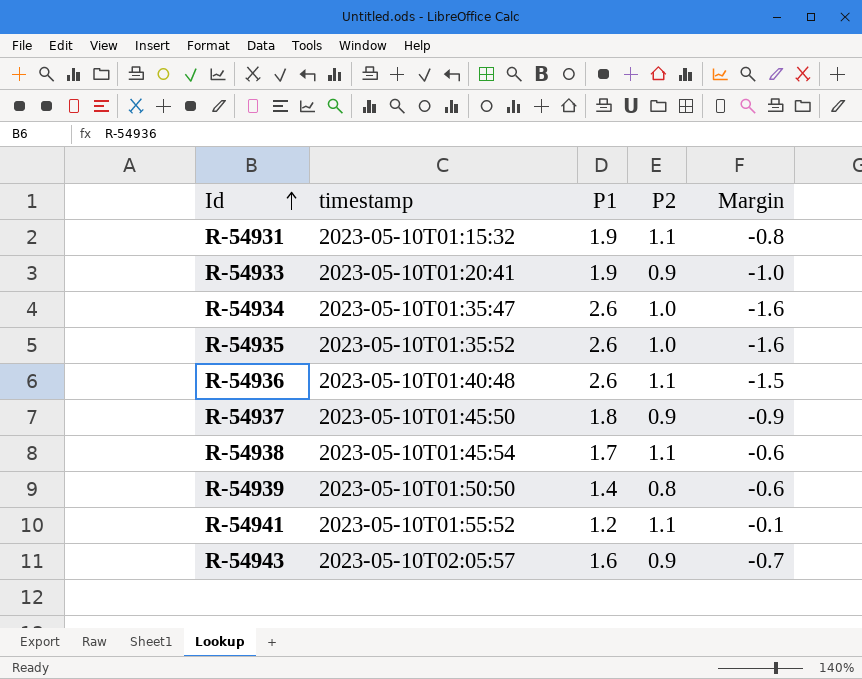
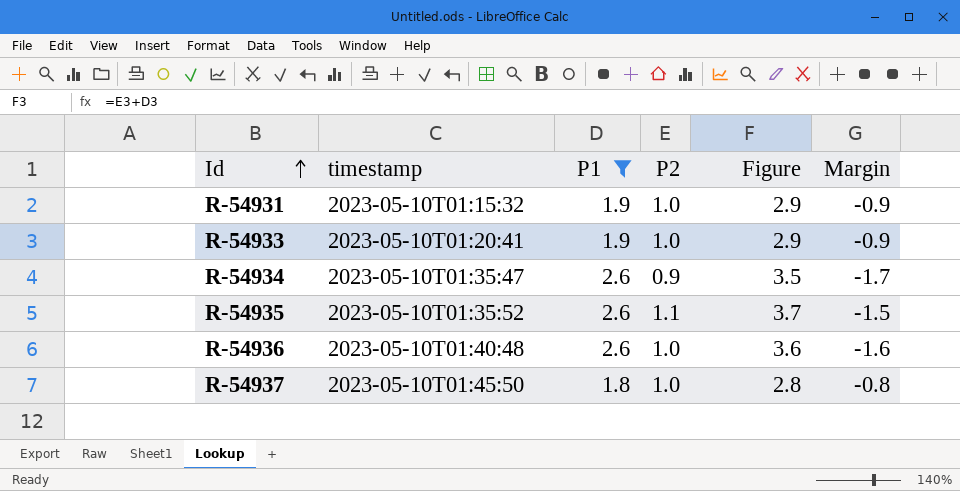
filter: none -> P1 >= 1.8
column Figure | formula: none -> [P1] + [P2]
R-54931 | P2: 1.1 -> 1.0
R-54931 | Margin: -0.8 -> -0.9
R-54933 | P2: 0.9 -> 1.0
R-54933 | Margin: -1.0 -> -0.9
R-54934 | P2: 1.0 -> 0.9
R-54934 | Margin: -1.6 -> -1.7
R-54935 | P2: 1.0 -> 1.1
R-54935 | Margin: -1.6 -> -1.5
R-54936 | P2: 1.1 -> 1.0
R-54936 | Margin: -1.5 -> -1.6
R-54937 | P2: 0.9 -> 1.0
R-54937 | Margin: -0.9 -> -0.8

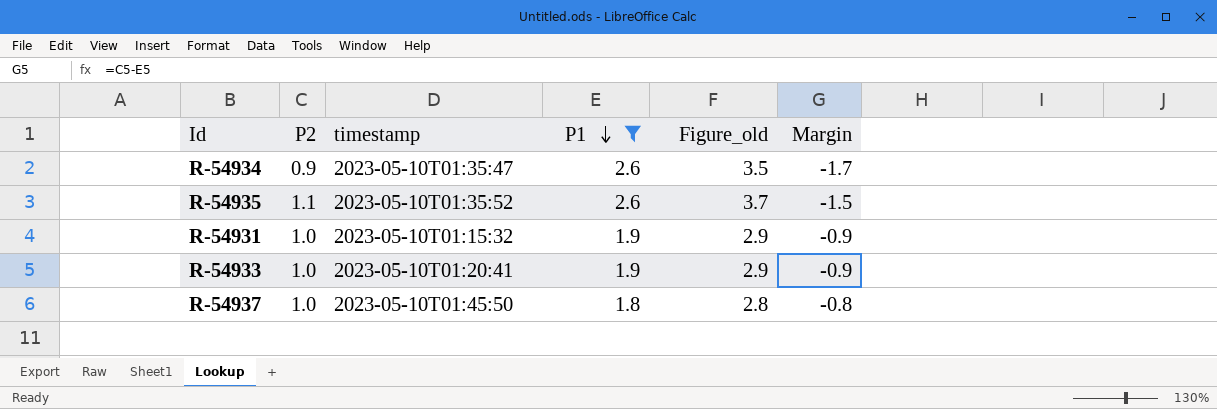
row order: Id ascending -> P1 descending
column P2 | position: 4 -> 2
column name: Figure -> Figure_old
row R-54936: 2023-05-10T01:40:48 | 2.6 | 1.0 | 3.6 | -1.6 -> none

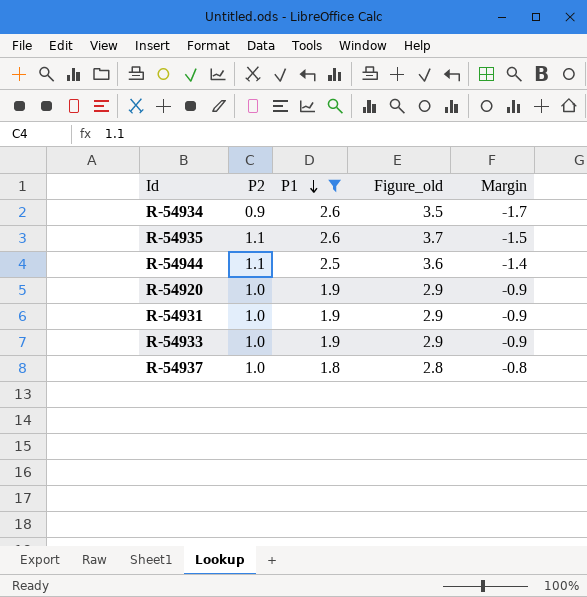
column timestamp | position: 3 -> none
row R-54944: none -> 1.1 | 2.5 | 3.6 | -1.4
row R-54920: none -> 1.0 | 1.9 | 2.9 | -0.9

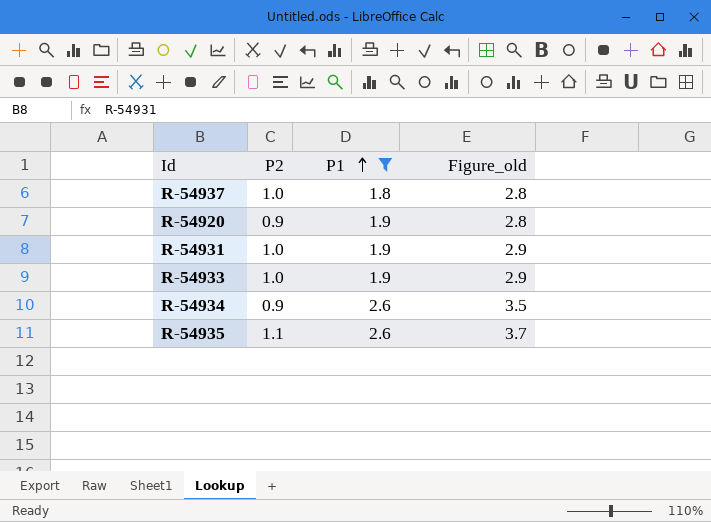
row order: P1 descending -> P1 ascending
column Margin | formula: [P2] - [P1] -> none
row R-54944: 1.1 | 2.5 | 3.6 | -1.4 -> none
R-54920 | P2: 1.0 -> 0.9
R-54920 | Figure_old: 2.9 -> 2.8

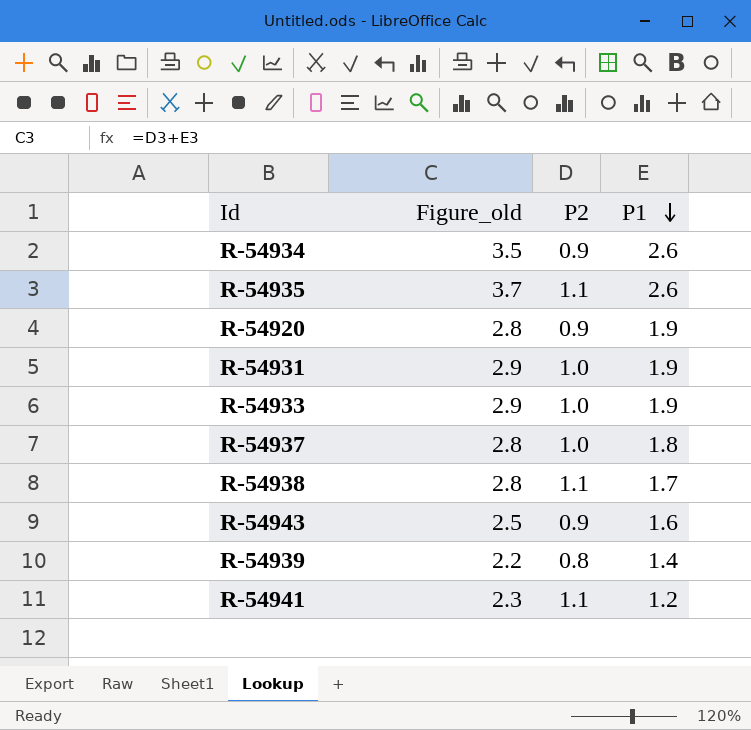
filter: P1 >= 1.8 -> none
row order: P1 ascending -> P1 descending
column Figure_old | position: 4 -> 2

